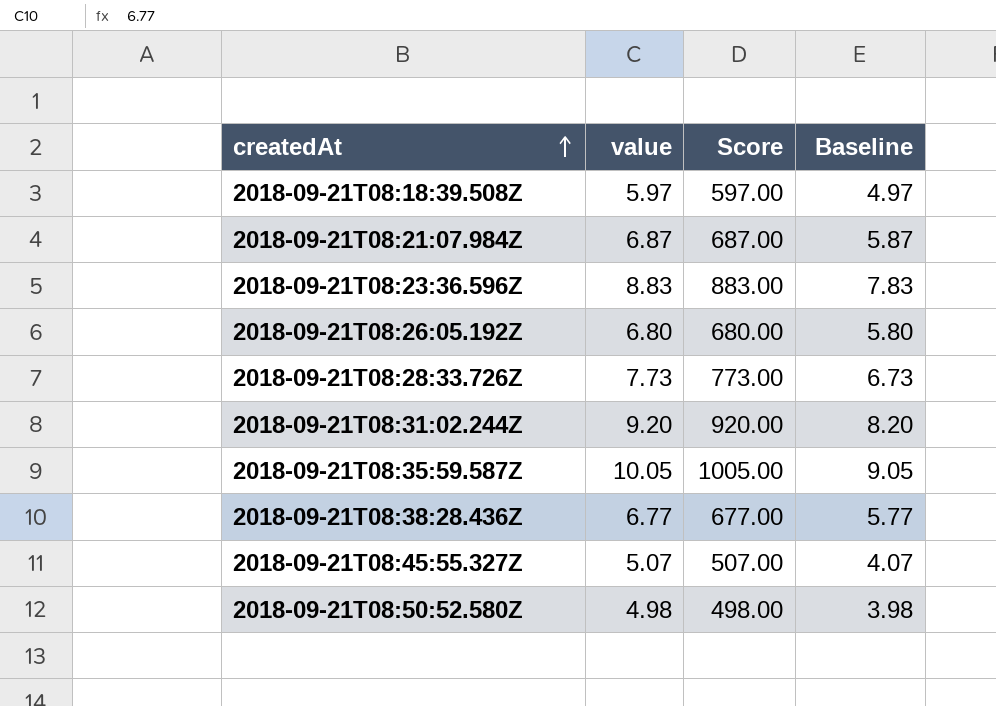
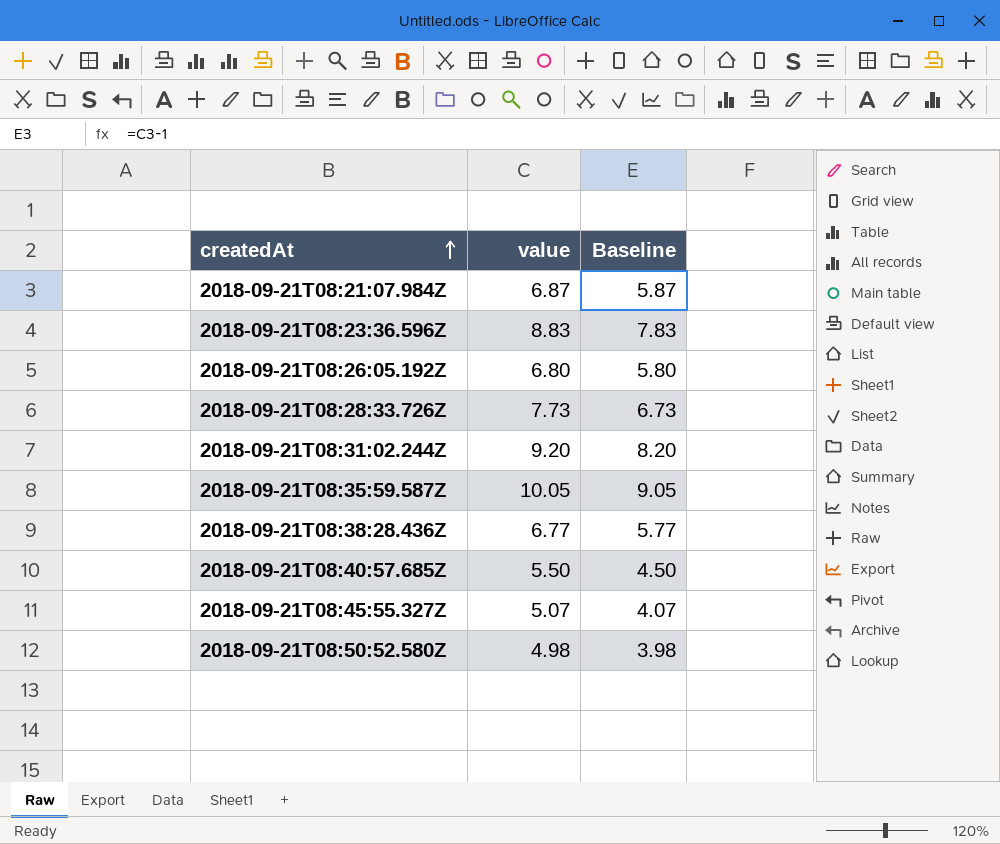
column Score | formula: [value] * 100 -> none
row 2018-09-21T08:18:39.508Z: 5.97 | 597.00 | 4.97 -> none
row 2018-09-21T08:40:57.685Z: none -> 5.50 | 4.50

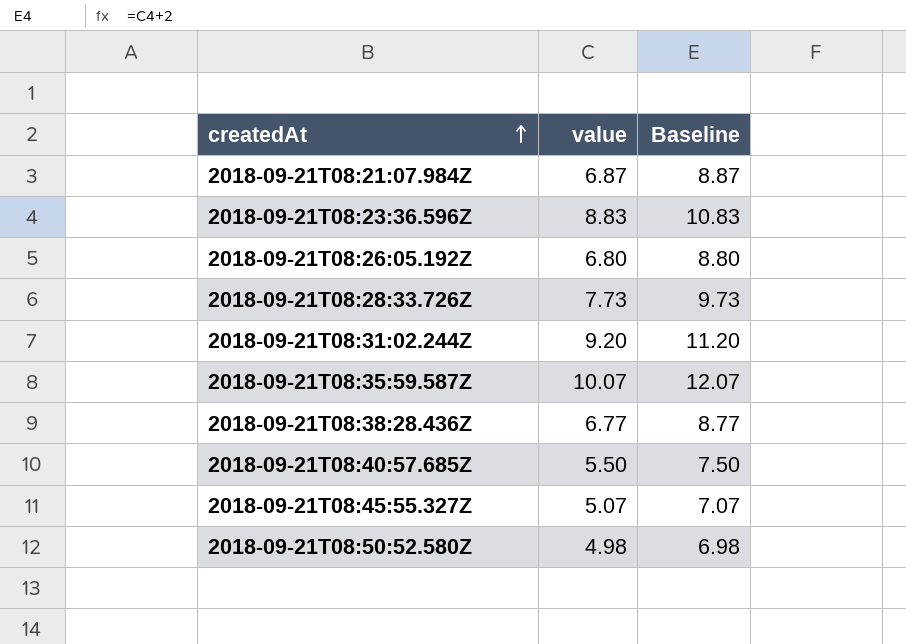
column Baseline | formula: [value] - 1 -> [value] + 2
2018-09-21T08:35:59.587Z | value: 10.05 -> 10.07

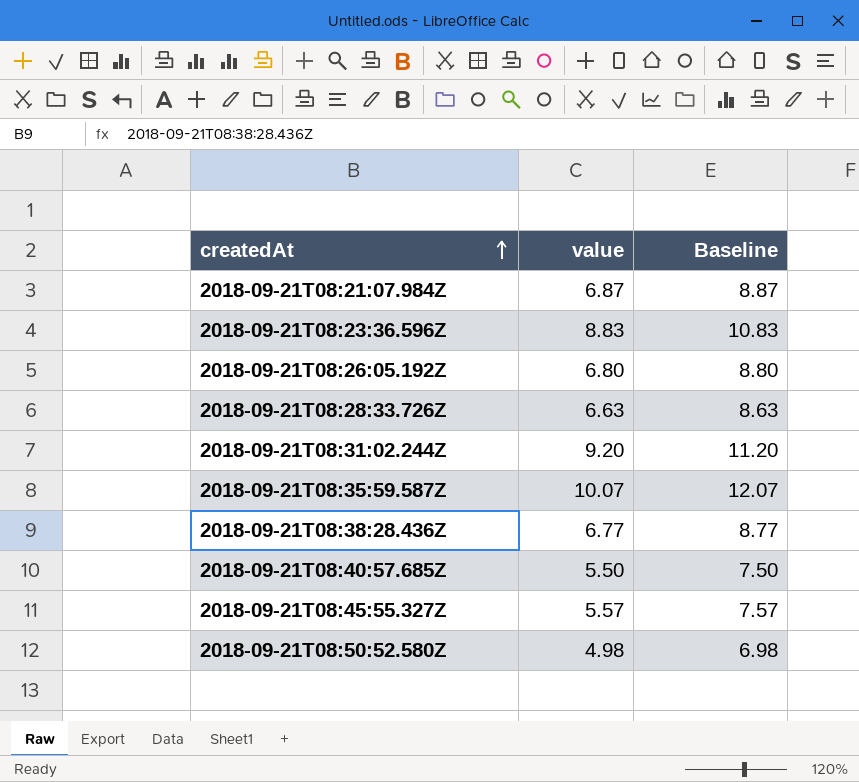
2018-09-21T08:28:33.726Z | value: 7.73 -> 6.63
2018-09-21T08:28:33.726Z | Baseline: 9.73 -> 8.63
2018-09-21T08:45:55.327Z | value: 5.07 -> 5.57
2018-09-21T08:45:55.327Z | Baseline: 7.07 -> 7.57

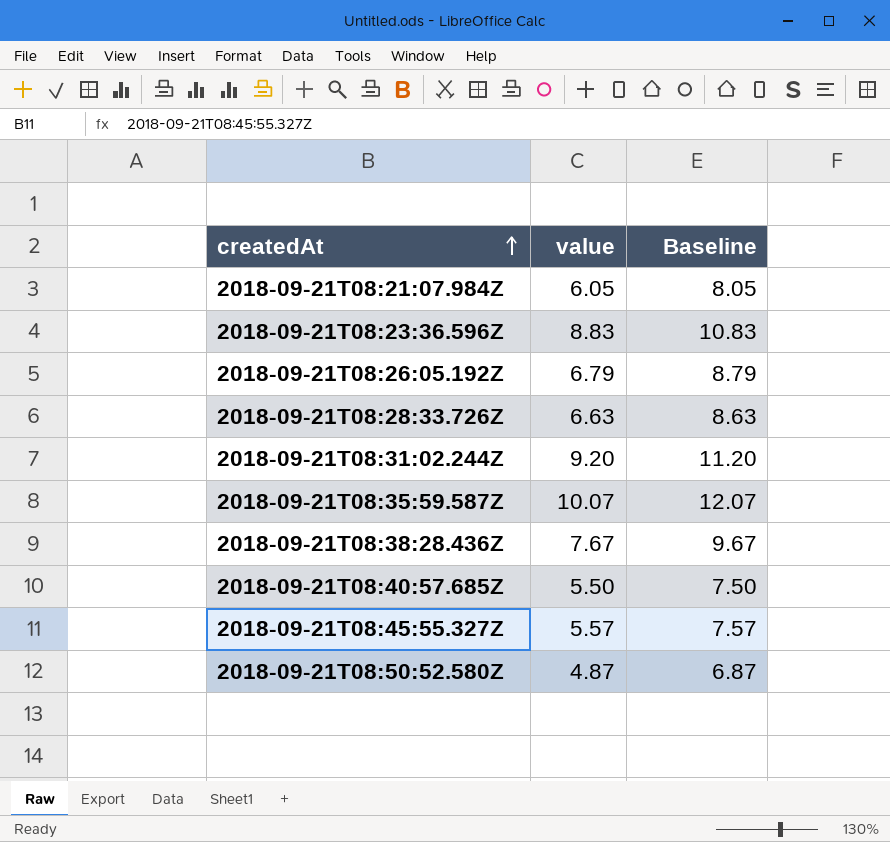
2018-09-21T08:21:07.984Z | value: 6.87 -> 6.05
2018-09-21T08:21:07.984Z | Baseline: 8.87 -> 8.05
2018-09-21T08:26:05.192Z | value: 6.80 -> 6.79
2018-09-21T08:26:05.192Z | Baseline: 8.80 -> 8.79
2018-09-21T08:38:28.436Z | value: 6.77 -> 7.67
2018-09-21T08:38:28.436Z | Baseline: 8.77 -> 9.67
2018-09-21T08:50:52.580Z | value: 4.98 -> 4.87
2018-09-21T08:50:52.580Z | Baseline: 6.98 -> 6.87

